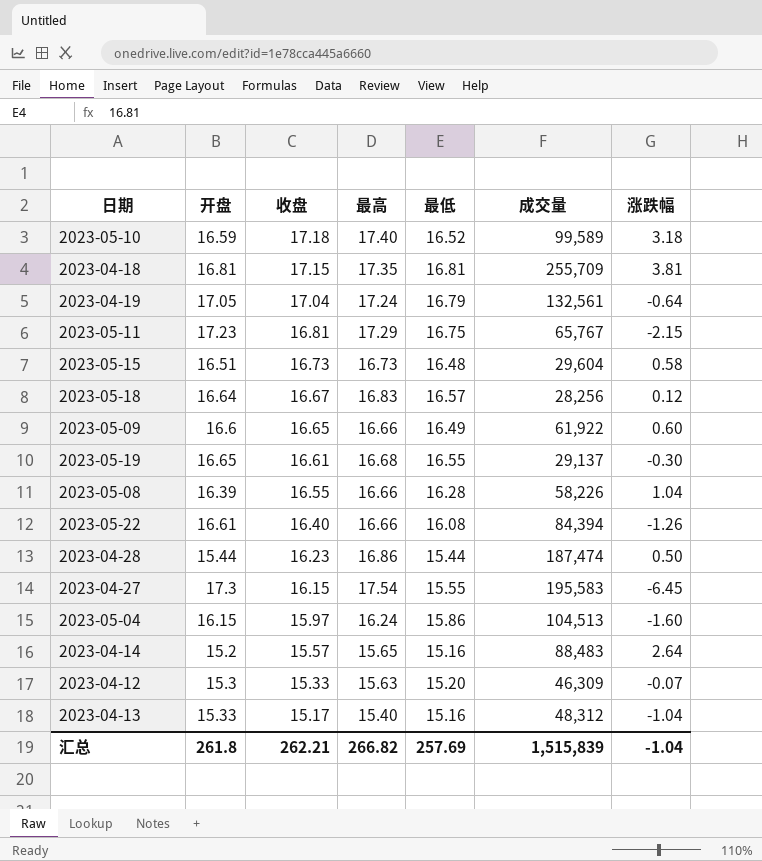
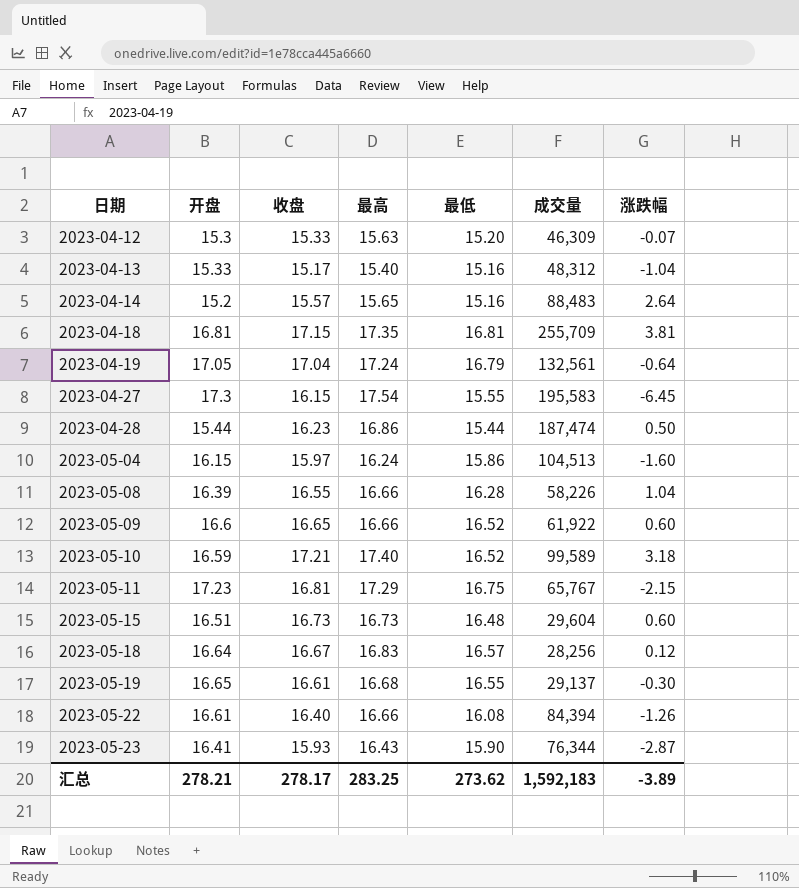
row order: 收盘 descending -> 日期 ascending
2023-05-09 | 最低: 16.49 -> 16.52
2023-05-10 | 收盘: 17.18 -> 17.21
2023-05-15 | 涨跌幅: 0.58 -> 0.60
row 2023-05-23: none -> 16.41 | 15.93 | 16.43 | 15.90 | 76,344 | -2.87
汇总 | 开盘: 261.8 -> 278.21
汇总 | 收盘: 262.21 -> 278.17
汇总 | 最高: 266.82 -> 283.25
汇总 | 最低: 257.69 -> 273.62
汇总 | 成交量: 1,515,839 -> 1,592,183
汇总 | 涨跌幅: -1.04 -> -3.89

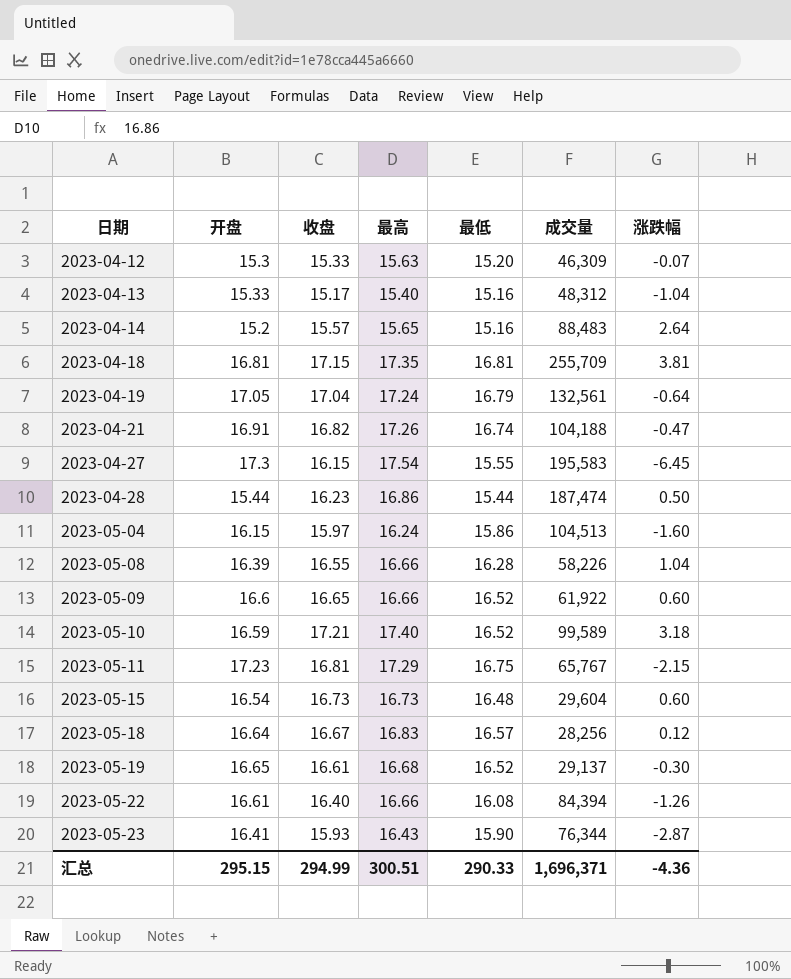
row 2023-04-21: none -> 16.91 | 16.82 | 17.26 | 16.74 | 104,188 | -0.47
2023-05-15 | 开盘: 16.51 -> 16.54
2023-05-19 | 最低: 16.55 -> 16.52
汇总 | 开盘: 278.21 -> 295.15
汇总 | 收盘: 278.17 -> 294.99
汇总 | 最高: 283.25 -> 300.51
汇总 | 最低: 273.62 -> 290.33
汇总 | 成交量: 1,592,183 -> 1,696,371
汇总 | 涨跌幅: -3.89 -> -4.36

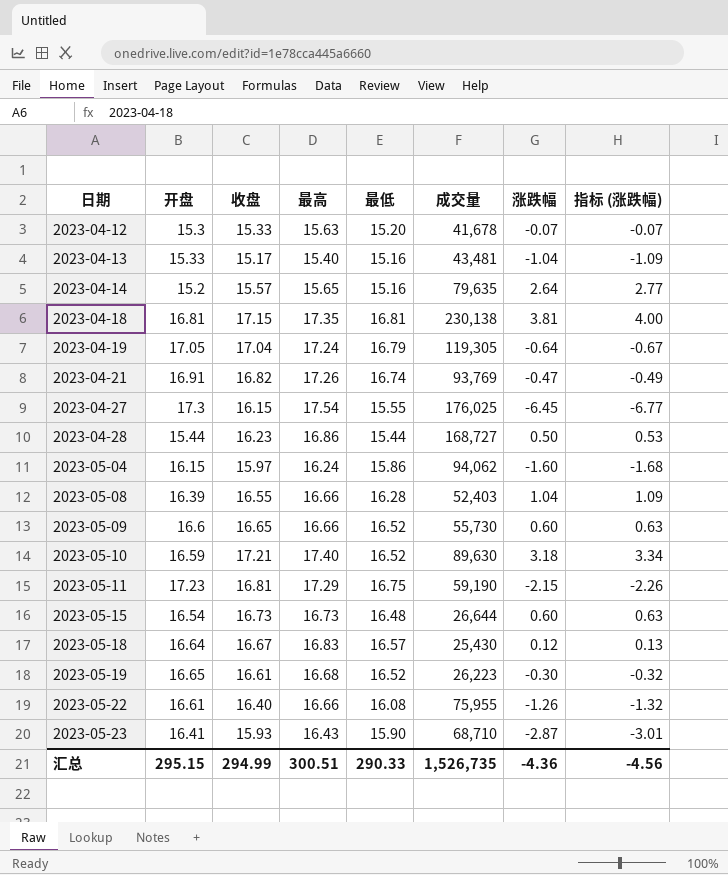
column 指标 (涨跌幅) | formula: none -> [涨跌幅] * 1.05
2023-04-12 | 成交量: 46,309 -> 41,678
2023-04-13 | 成交量: 48,312 -> 43,481
2023-04-14 | 成交量: 88,483 -> 79,635
2023-04-18 | 成交量: 255,709 -> 230,138
2023-04-19 | 成交量: 132,561 -> 119,305
2023-04-21 | 成交量: 104,188 -> 93,769
2023-04-27 | 成交量: 195,583 -> 176,025
2023-04-28 | 成交量: 187,474 -> 168,727
2023-05-04 | 成交量: 104,513 -> 94,062
2023-05-08 | 成交量: 58,226 -> 52,403
2023-05-09 | 成交量: 61,922 -> 55,730
2023-05-10 | 成交量: 99,589 -> 89,630
2023-05-11 | 成交量: 65,767 -> 59,190
2023-05-15 | 成交量: 29,604 -> 26,644
2023-05-18 | 成交量: 28,256 -> 25,430
2023-05-19 | 成交量: 29,137 -> 26,223
2023-05-22 | 成交量: 84,394 -> 75,955
2023-05-23 | 成交量: 76,344 -> 68,710
汇总 | 成交量: 1,696,371 -> 1,526,735

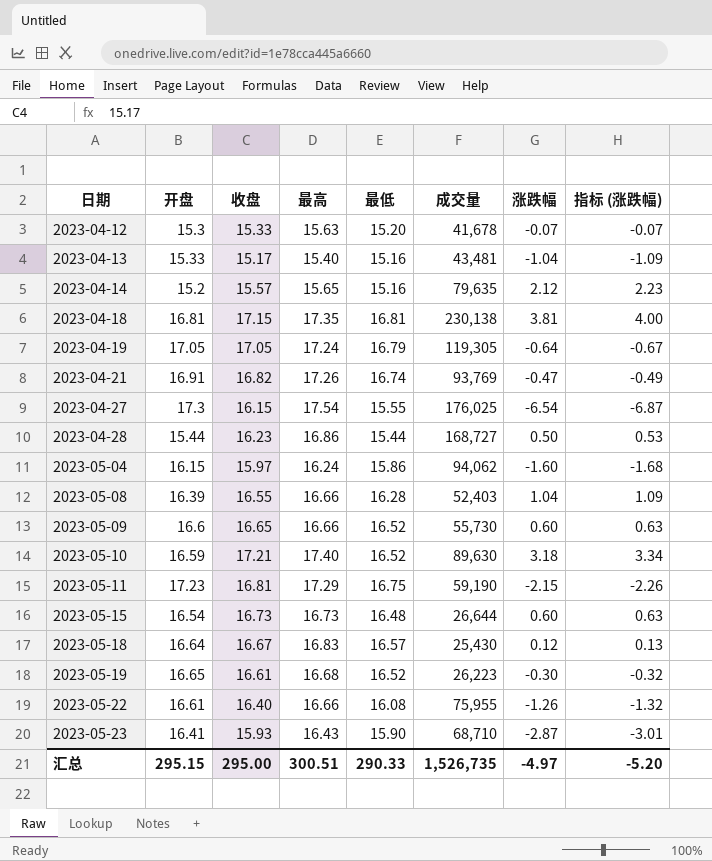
2023-04-14 | 涨跌幅: 2.64 -> 2.12
2023-04-14 | 指标 (涨跌幅): 2.77 -> 2.23
2023-04-19 | 收盘: 17.04 -> 17.05
2023-04-27 | 涨跌幅: -6.45 -> -6.54
2023-04-27 | 指标 (涨跌幅): -6.77 -> -6.87
汇总 | 收盘: 294.99 -> 295.00
汇总 | 涨跌幅: -4.36 -> -4.97
汇总 | 指标 (涨跌幅): -4.56 -> -5.20

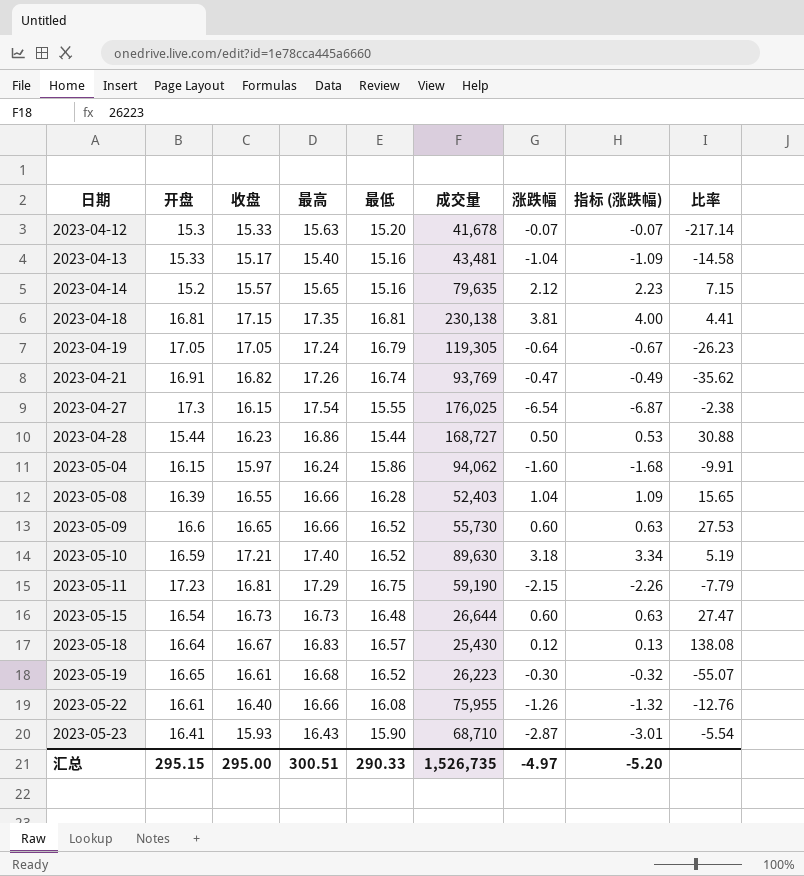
column 比率 | formula: none -> [最低] / [涨跌幅]

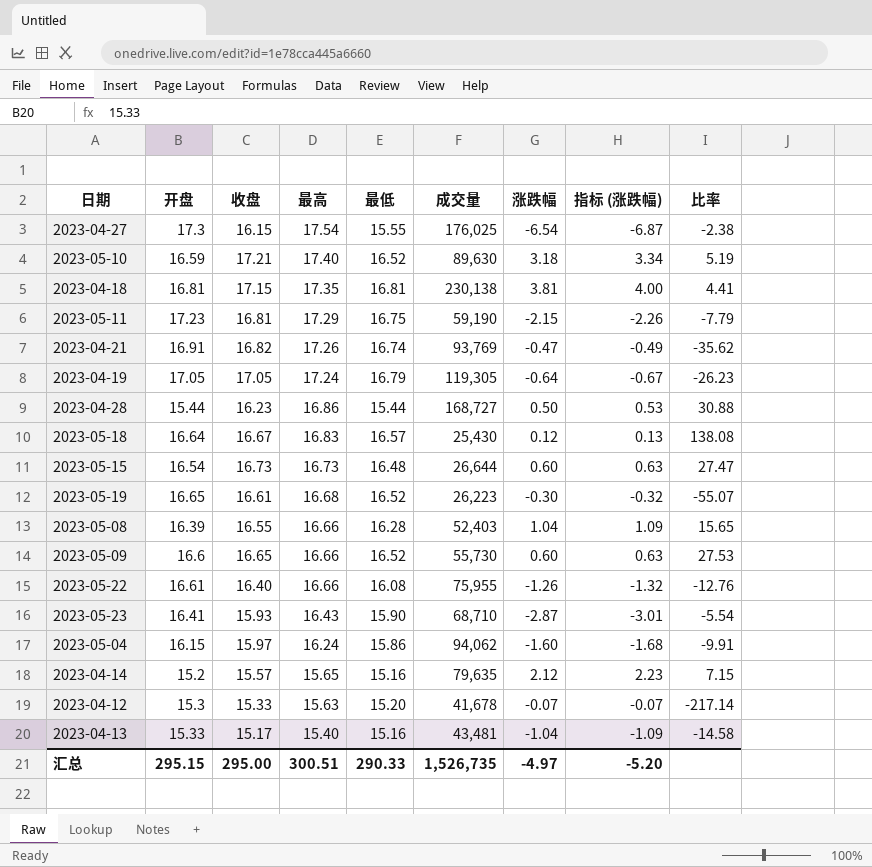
row order: 日期 ascending -> 最高 descending

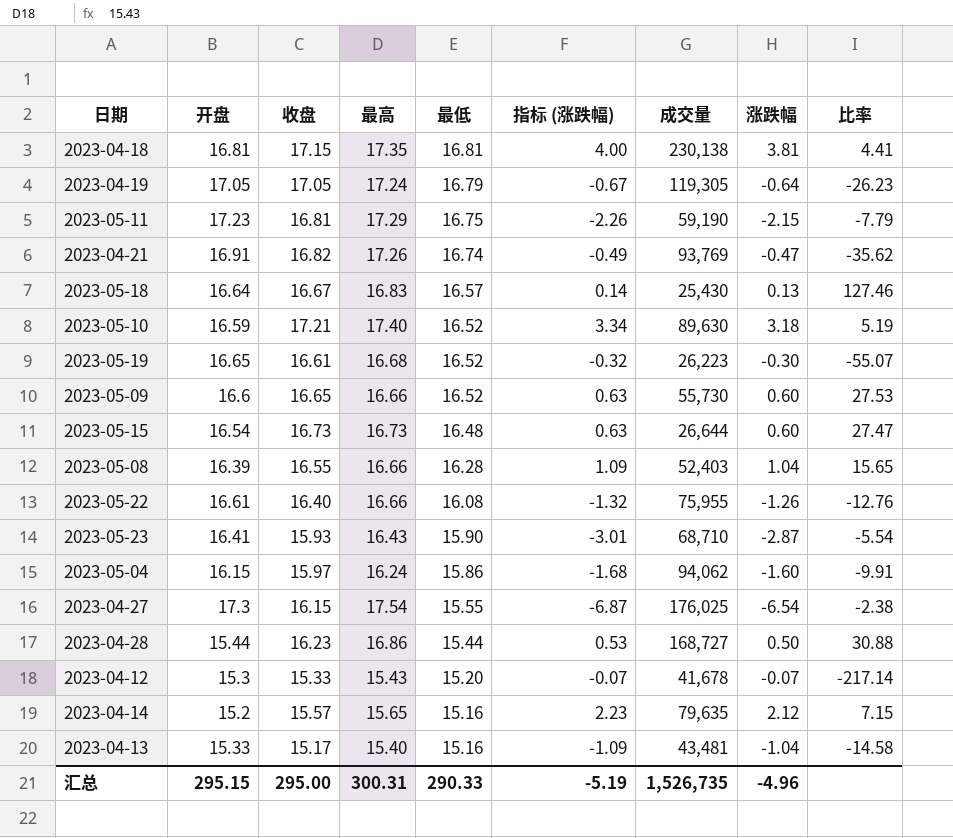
row order: 最高 descending -> 最低 descending
column 指标 (涨跌幅) | position: 8 -> 6
2023-05-18 | 指标 (涨跌幅): 0.13 -> 0.14
2023-05-18 | 涨跌幅: 0.12 -> 0.13
2023-05-18 | 比率: 138.08 -> 127.46
2023-04-12 | 最高: 15.63 -> 15.43
汇总 | 最高: 300.51 -> 300.31
汇总 | 指标 (涨跌幅): -5.20 -> -5.19
汇总 | 涨跌幅: -4.97 -> -4.96

